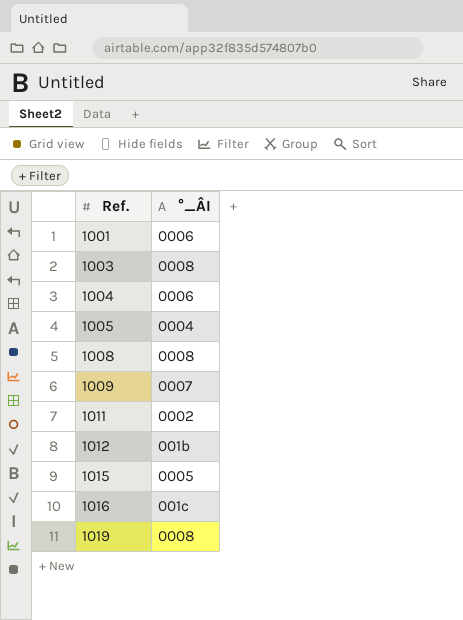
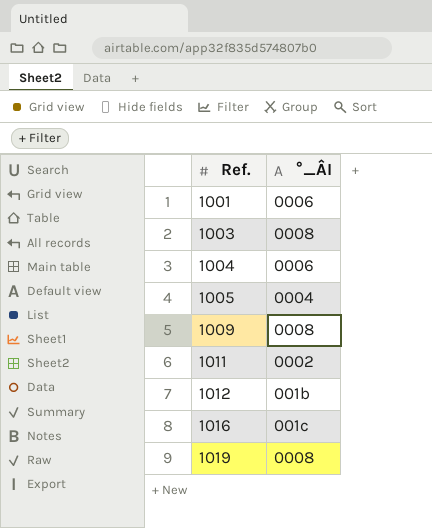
row 1008: 0008 -> none
row 1015: 0005 -> none
1009 | °_ÂI: 0007 -> 0008

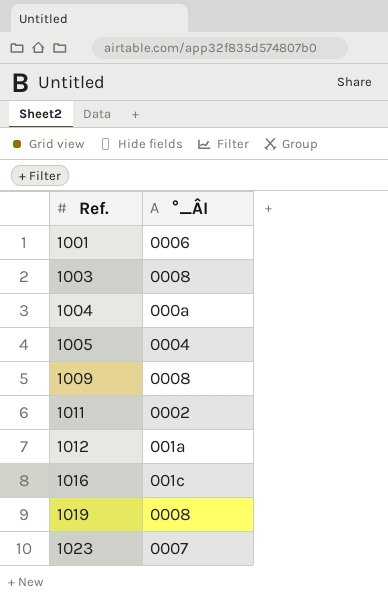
1004 | °_ÂI: 0006 -> 000a
1012 | °_ÂI: 001b -> 001a
row 1023: none -> 0007

